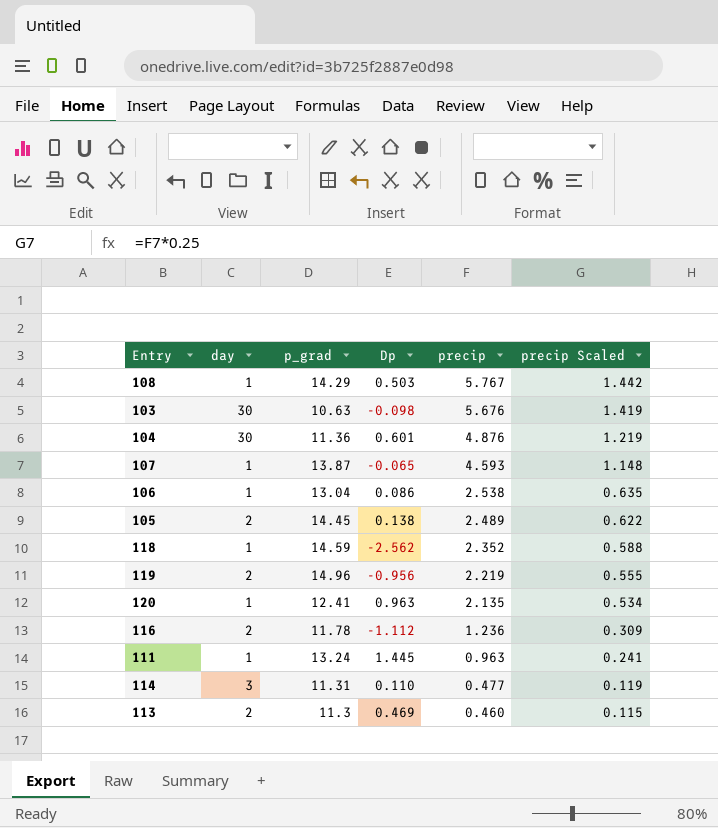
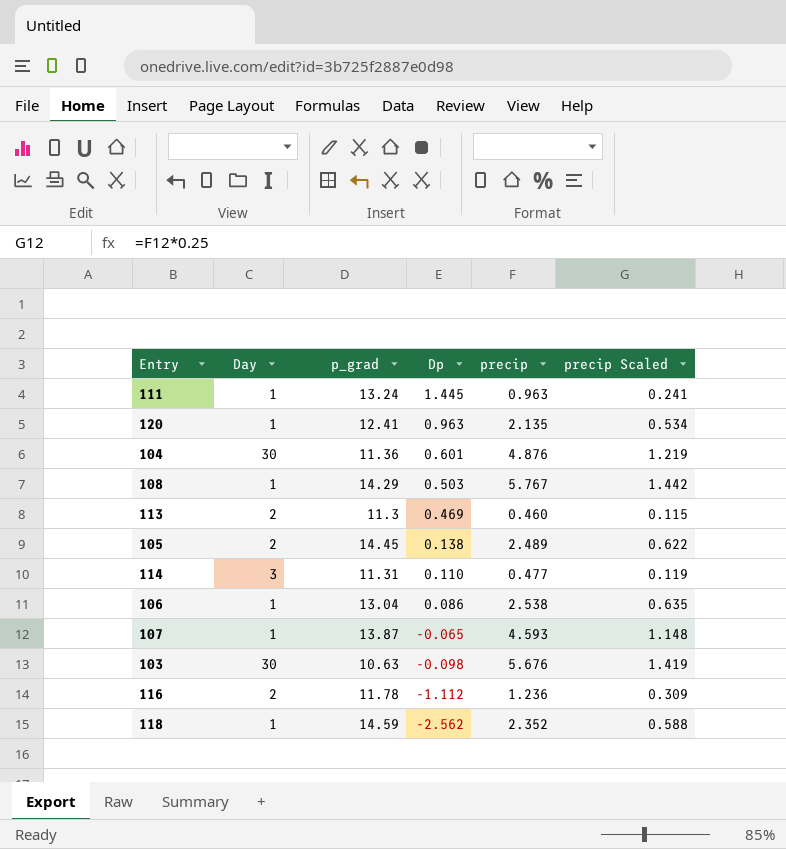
row order: precip descending -> Dp descending
column name: day -> Day
row 119: 2 | 14.96 | -0.956 | 2.219 | 0.555 -> none

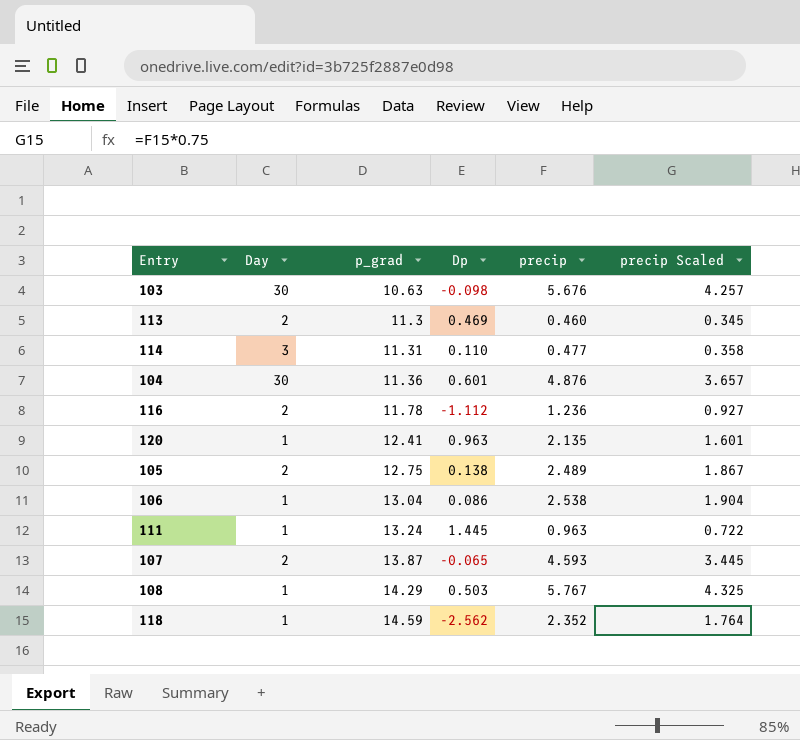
row order: Dp descending -> p_grad ascending
column precip Scaled | formula: [precip] * 0.25 -> [precip] * 0.75
105 | p_grad: 14.45 -> 12.75
107 | Day: 1 -> 2

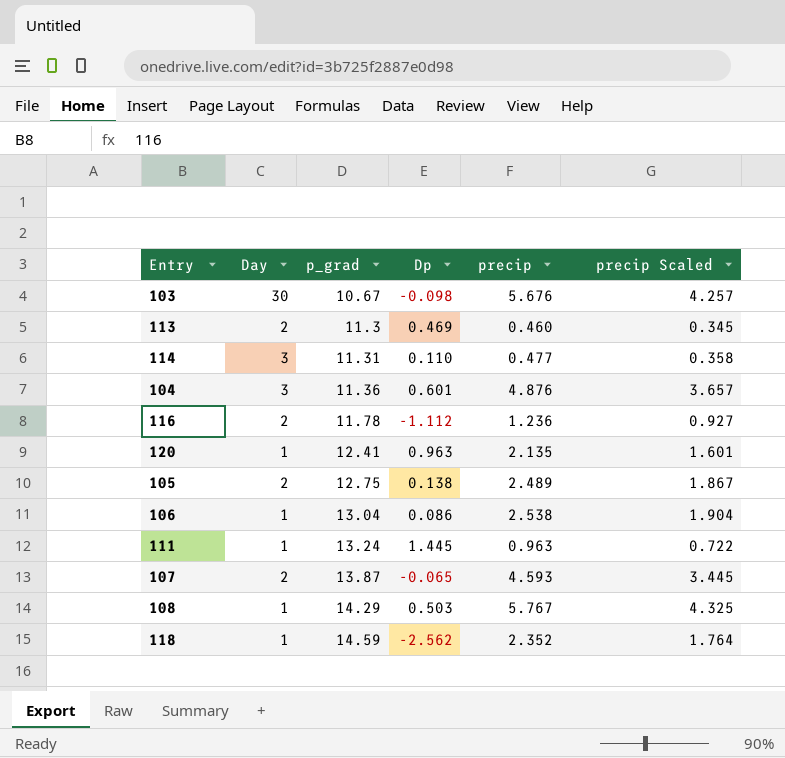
103 | p_grad: 10.63 -> 10.67
104 | Day: 30 -> 3

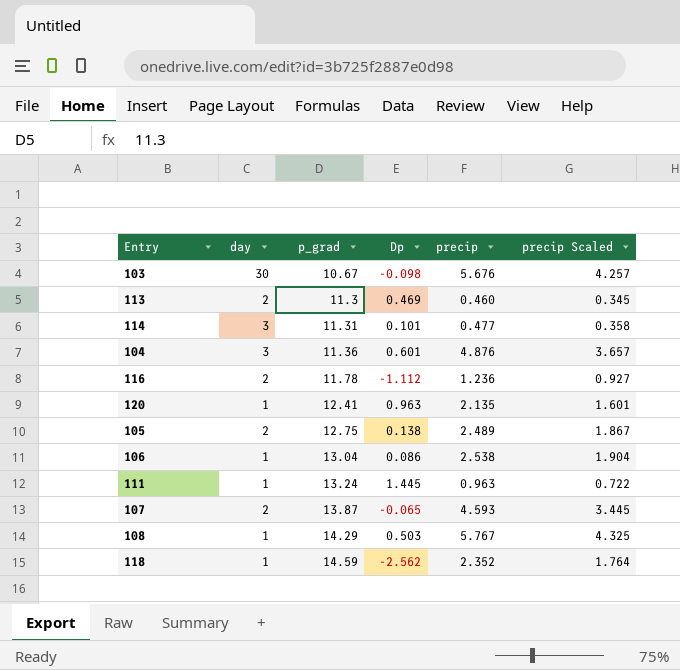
column name: Day -> day
114 | Dp: 0.110 -> 0.101

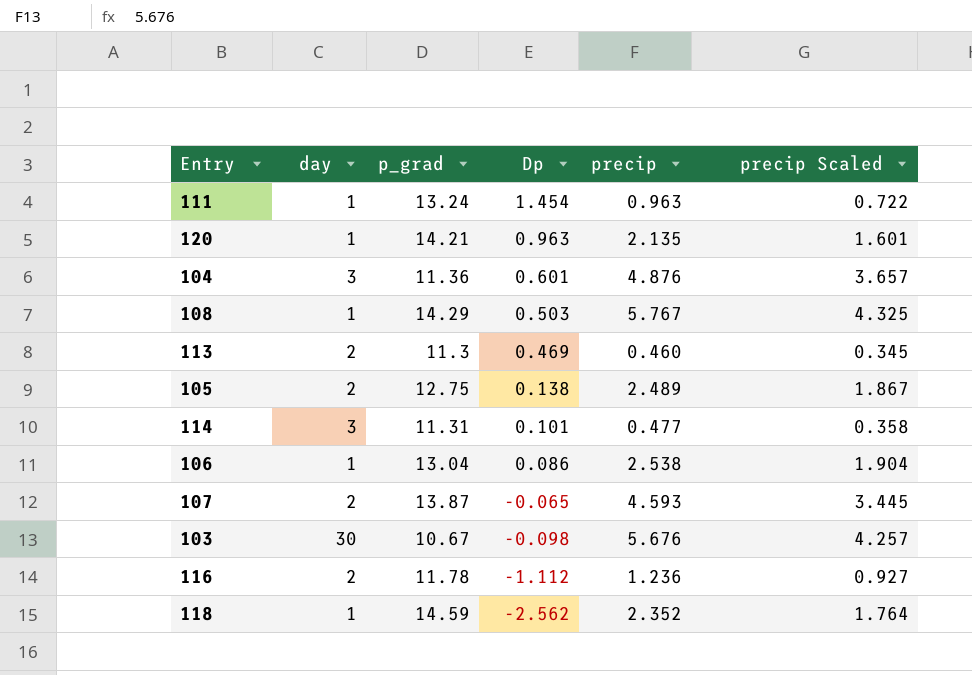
row order: p_grad ascending -> Dp descending
111 | Dp: 1.445 -> 1.454
120 | p_grad: 12.41 -> 14.21

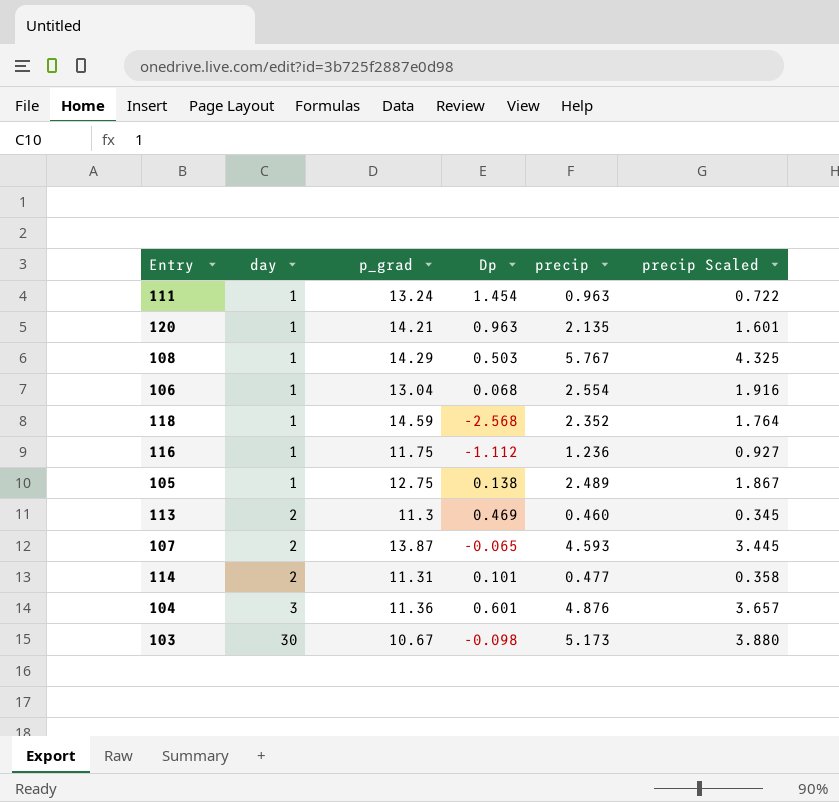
row order: Dp descending -> day ascending
106 | Dp: 0.086 -> 0.068
106 | precip: 2.538 -> 2.554
106 | precip Scaled: 1.904 -> 1.916
118 | Dp: -2.562 -> -2.568
116 | day: 2 -> 1
116 | p_grad: 11.78 -> 11.75
105 | day: 2 -> 1
114 | day: 3 -> 2
103 | precip: 5.676 -> 5.173
103 | precip Scaled: 4.257 -> 3.880

